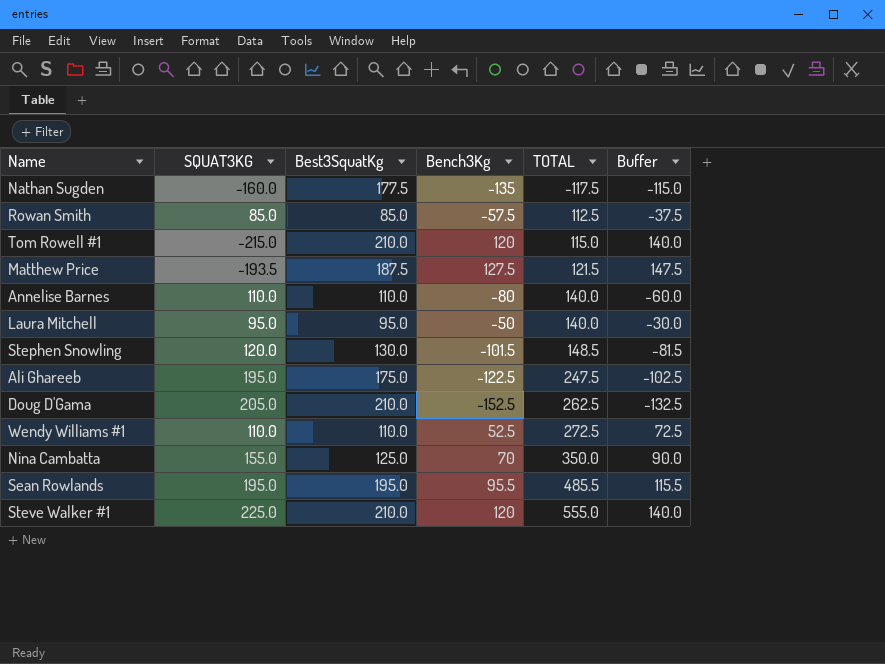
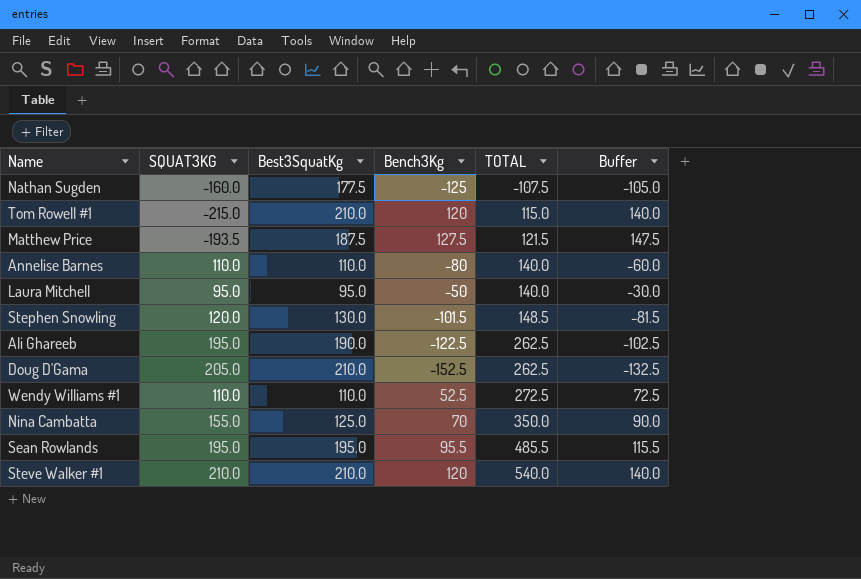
row Rowan Smith: 85.0 | 85.0 | -57.5 | 112.5 | -37.5 -> none
Nathan Sugden | Bench3Kg: -135 -> -125
Nathan Sugden | TOTAL: -117.5 -> -107.5
Nathan Sugden | Buffer: -115.0 -> -105.0
Ali Ghareeb | Best3SquatKg: 175.0 -> 190.0
Ali Ghareeb | TOTAL: 247.5 -> 262.5
Steve Walker #1 | SQUAT3KG: 225.0 -> 210.0
Steve Walker #1 | TOTAL: 555.0 -> 540.0

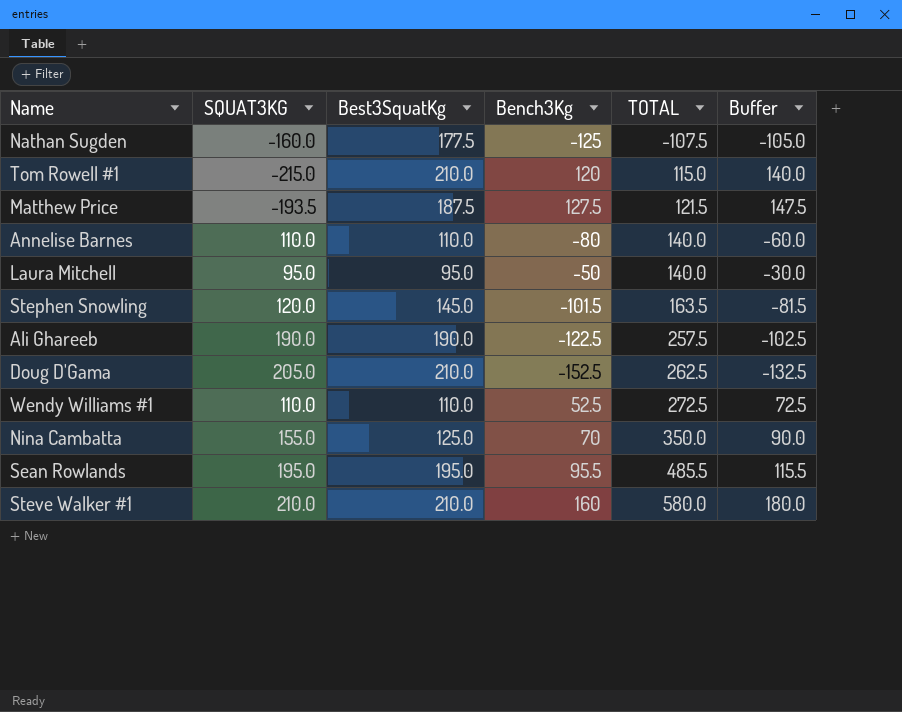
Stephen Snowling | Best3SquatKg: 130.0 -> 145.0
Stephen Snowling | TOTAL: 148.5 -> 163.5
Ali Ghareeb | SQUAT3KG: 195.0 -> 190.0
Ali Ghareeb | TOTAL: 262.5 -> 257.5
Steve Walker #1 | Bench3Kg: 120 -> 160
Steve Walker #1 | TOTAL: 540.0 -> 580.0
Steve Walker #1 | Buffer: 140.0 -> 180.0

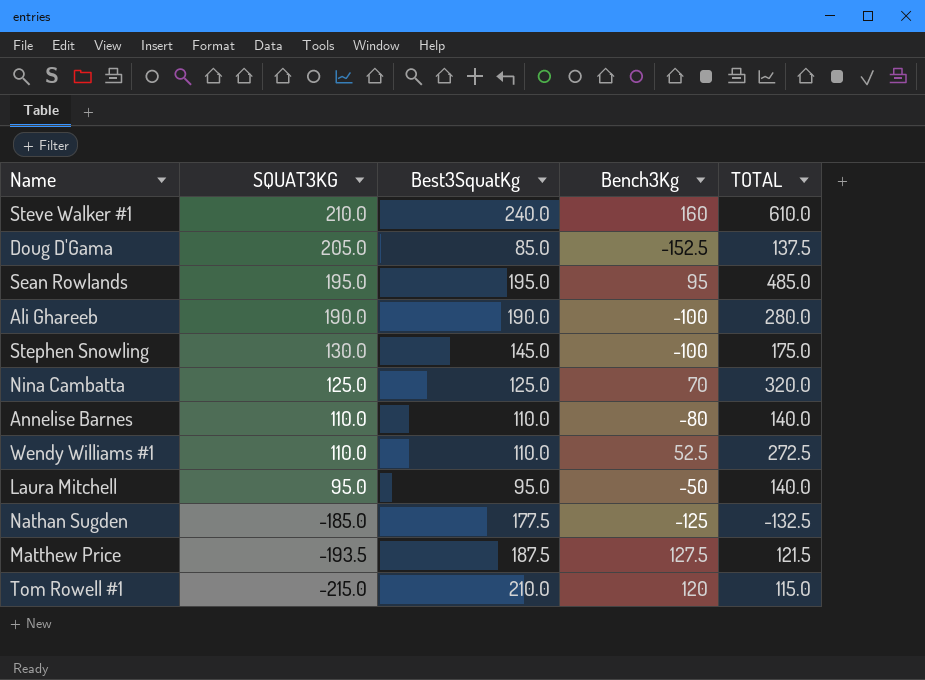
row order: TOTAL ascending -> SQUAT3KG descending
column Buffer | formula: [Bench3Kg] + 20 -> none
Steve Walker #1 | Best3SquatKg: 210.0 -> 240.0
Steve Walker #1 | TOTAL: 580.0 -> 610.0
Doug D'Gama | Best3SquatKg: 210.0 -> 85.0
Doug D'Gama | TOTAL: 262.5 -> 137.5
Sean Rowlands | Bench3Kg: 95.5 -> 95
Sean Rowlands | TOTAL: 485.5 -> 485.0
Ali Ghareeb | Bench3Kg: -122.5 -> -100
Ali Ghareeb | TOTAL: 257.5 -> 280.0
Stephen Snowling | SQUAT3KG: 120.0 -> 130.0
Stephen Snowling | Bench3Kg: -101.5 -> -100
Stephen Snowling | TOTAL: 163.5 -> 175.0
Nina Cambatta | SQUAT3KG: 155.0 -> 125.0
Nina Cambatta | TOTAL: 350.0 -> 320.0
Nathan Sugden | SQUAT3KG: -160.0 -> -185.0
Nathan Sugden | TOTAL: -107.5 -> -132.5

